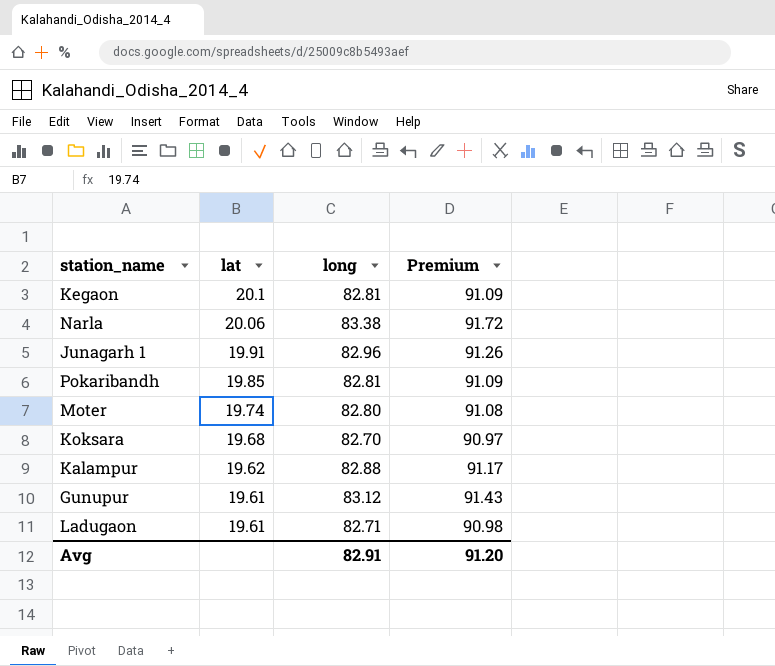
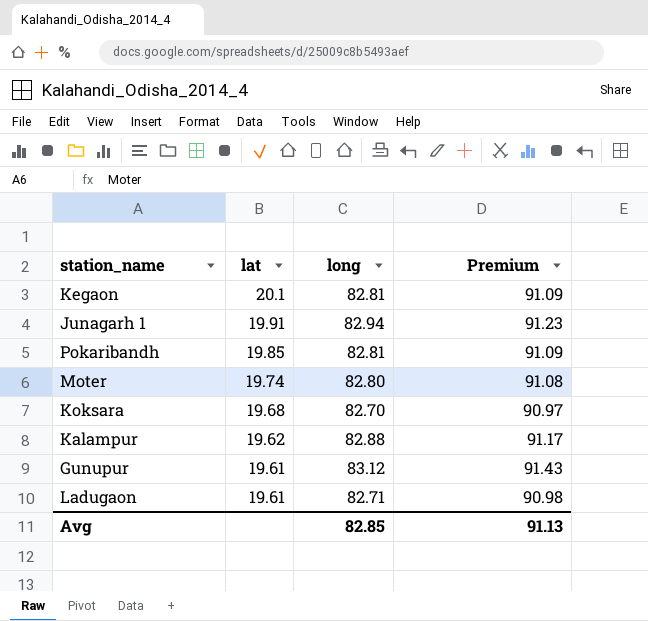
row Narla: 20.06 | 83.38 | 91.72 -> none
Junagarh 1 | long: 82.96 -> 82.94
Junagarh 1 | Premium: 91.26 -> 91.23
Avg | long: 82.91 -> 82.85
Avg | Premium: 91.20 -> 91.13

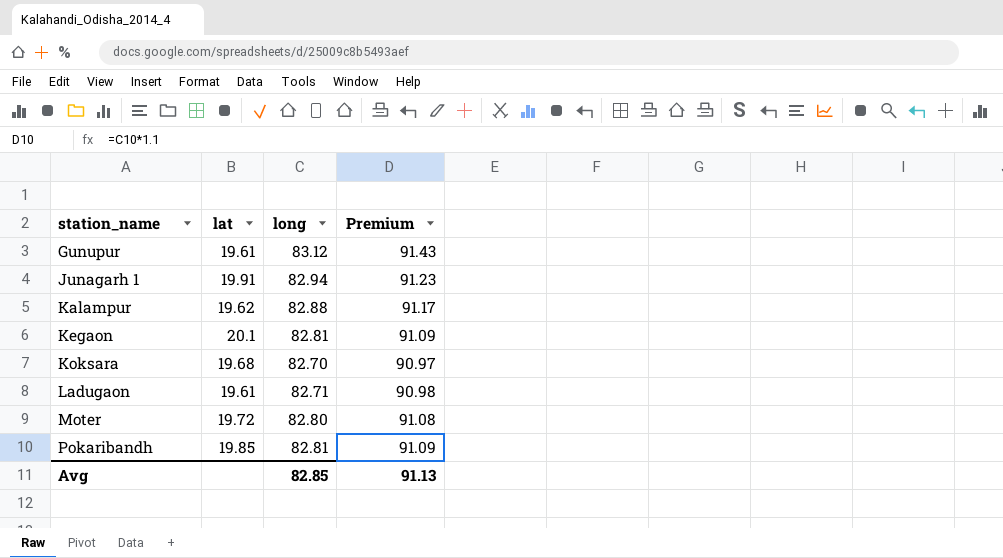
row order: lat descending -> station_name ascending
Moter | lat: 19.74 -> 19.72

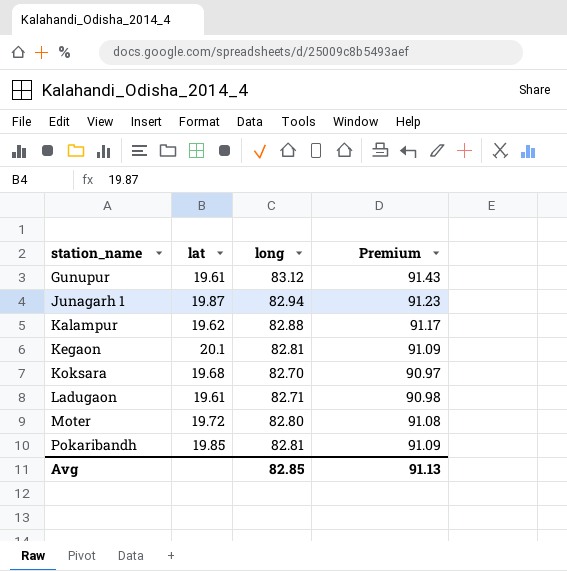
Junagarh 1 | lat: 19.91 -> 19.87

